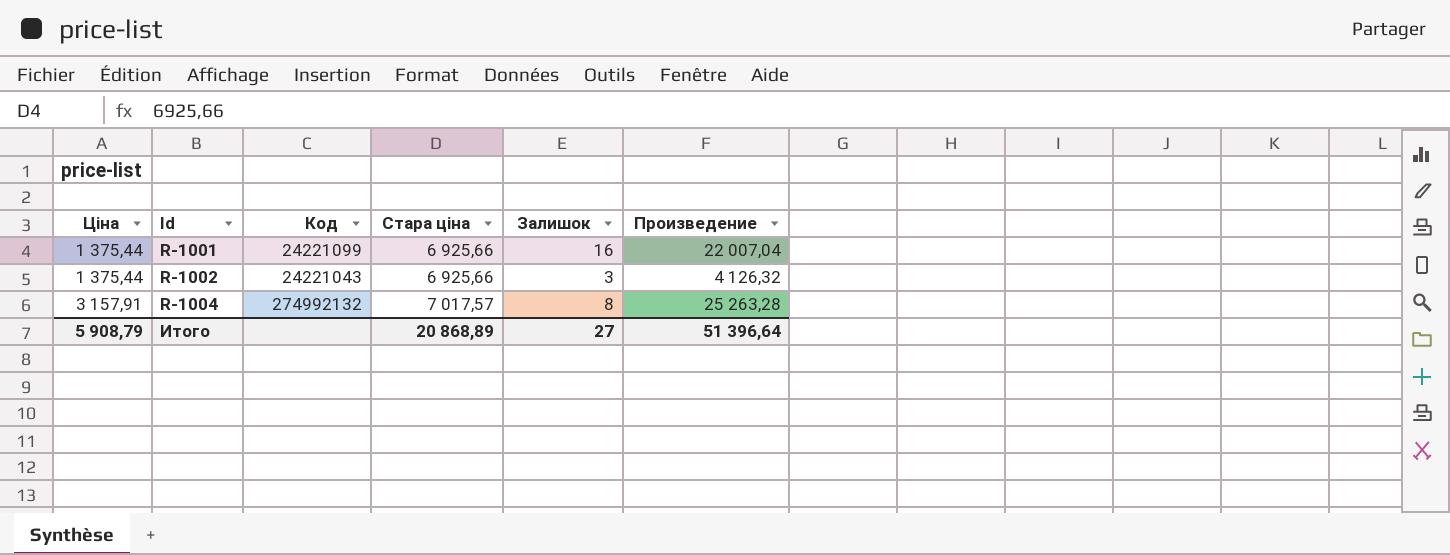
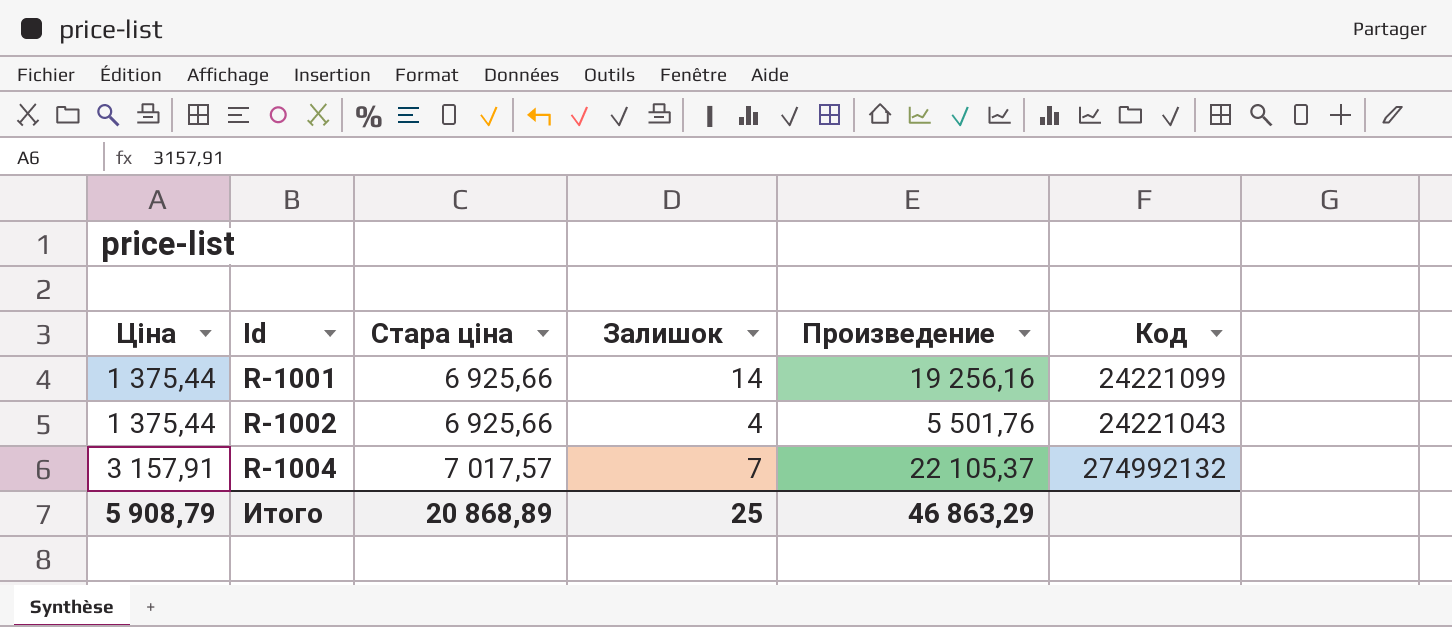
column Код | position: 3 -> 6
R-1001 | Залишок: 16 -> 14
R-1001 | Произведение: 22 007,04 -> 19 256,16
R-1002 | Залишок: 3 -> 4
R-1002 | Произведение: 4 126,32 -> 5 501,76
R-1004 | Залишок: 8 -> 7
R-1004 | Произведение: 25 263,28 -> 22 105,37
Итого | Залишок: 27 -> 25
Итого | Произведение: 51 396,64 -> 46 863,29

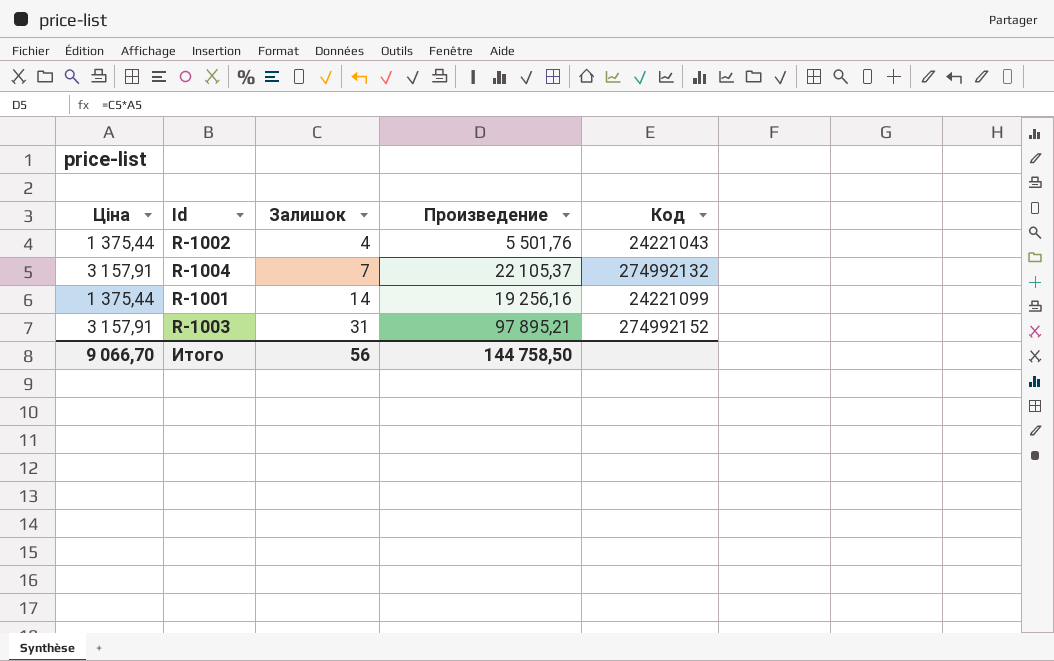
row order: Ціна ascending -> Залишок ascending
column Стара ціна | position: 3 -> none
row R-1003: none -> 3 157,91 | 31 | 97 895,21 | 274992152
Итого | Ціна: 5 908,79 -> 9 066,70
Итого | Залишок: 25 -> 56
Итого | Произведение: 46 863,29 -> 144 758,50

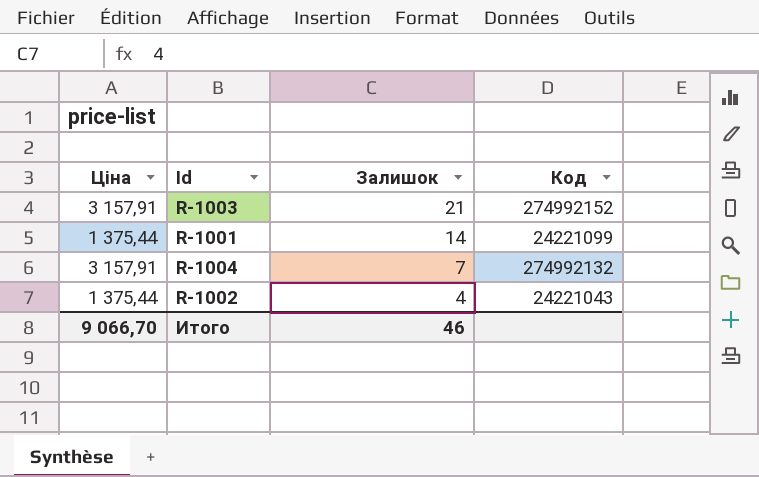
row order: Залишок ascending -> Залишок descending
column Произведение | formula: [Ціна] * [Залишок] -> none
R-1003 | Залишок: 31 -> 21
Итого | Залишок: 56 -> 46

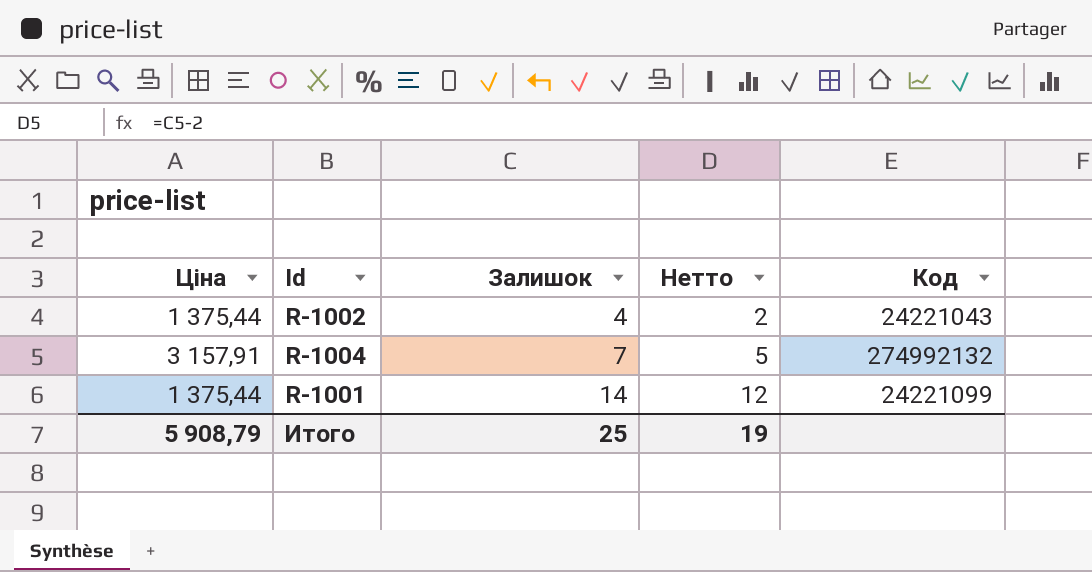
row order: Залишок descending -> Залишок ascending
column Нетто | formula: none -> [Залишок] - 2
row R-1003: 3 157,91 | 21 | 274992152 -> none
Итого | Ціна: 9 066,70 -> 5 908,79
Итого | Залишок: 46 -> 25

